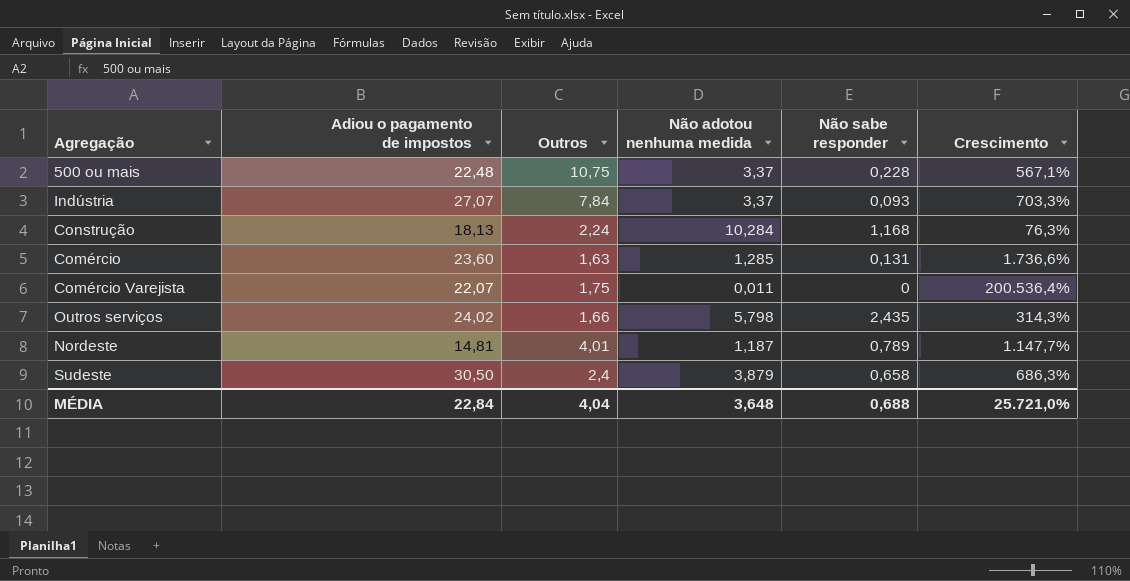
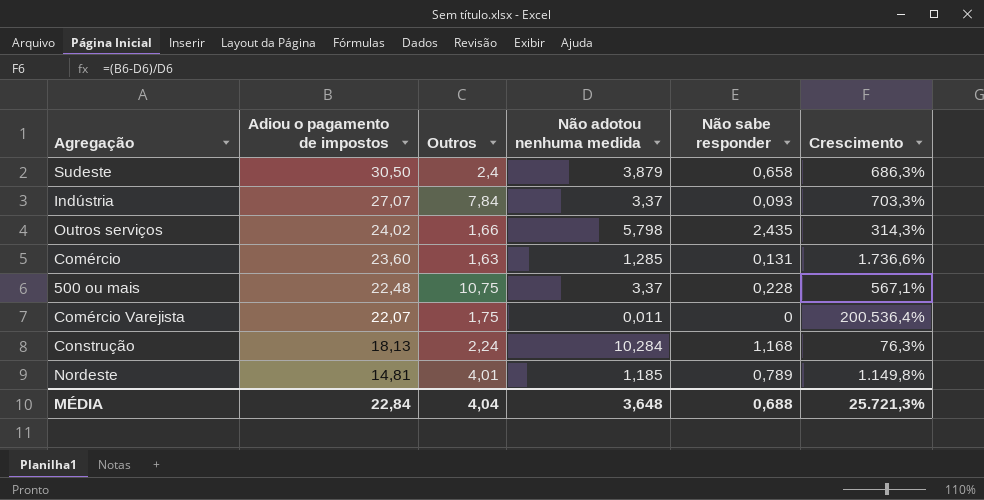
row order: none -> Adiou o pagamento de impostos descending
Nordeste | Não adotou nenhuma medida: 1,187 -> 1,185
Nordeste | Crescimento: 1.147,7% -> 1.149,8%
MÉDIA | Crescimento: 25.721,0% -> 25.721,3%

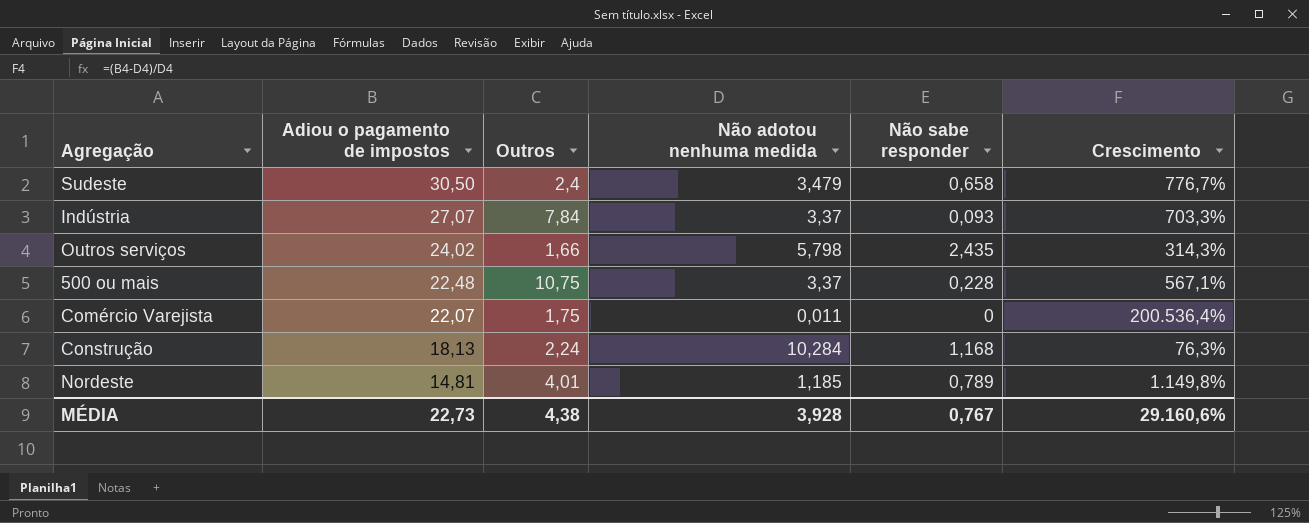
row Comércio: 23,60 | 1,63 | 1,285 | 0,131 | 1.736,6% -> none
Sudeste | Não adotou nenhuma medida: 3,879 -> 3,479
Sudeste | Crescimento: 686,3% -> 776,7%
MÉDIA | Adiou o pagamento de impostos: 22,84 -> 22,73
MÉDIA | Outros: 4,04 -> 4,38
MÉDIA | Não adotou nenhuma medida: 3,648 -> 3,928
MÉDIA | Não sabe responder: 0,688 -> 0,767
MÉDIA | Crescimento: 25.721,3% -> 29.160,6%

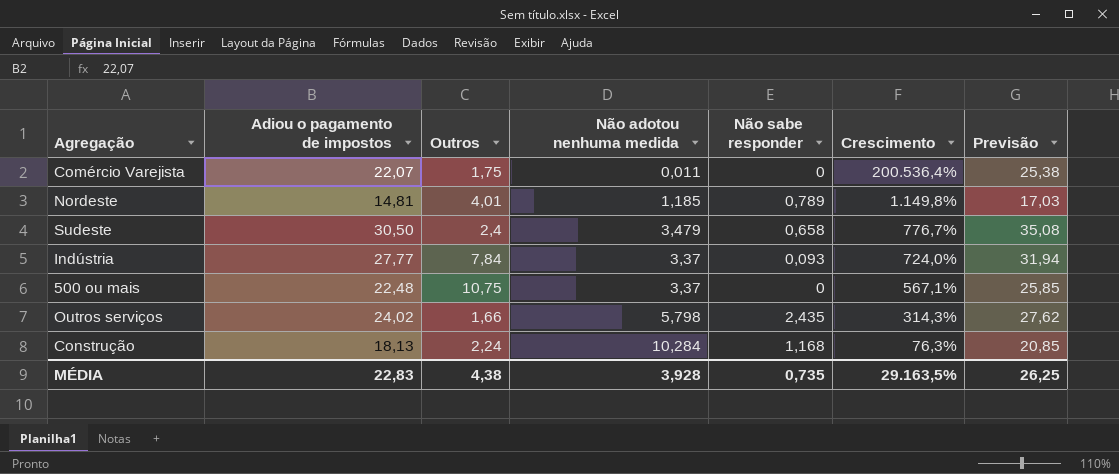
row order: Adiou o pagamento de impostos descending -> Crescimento descending
column Previsão | formula: none -> [Adiou o pagamento de impostos] * 1,15
Indústria | Adiou o pagamento de impostos: 27,07 -> 27,77
Indústria | Crescimento: 703,3% -> 724,0%
500 ou mais | Não sabe responder: 0,228 -> 0
MÉDIA | Adiou o pagamento de impostos: 22,73 -> 22,83
MÉDIA | Não sabe responder: 0,767 -> 0,735
MÉDIA | Crescimento: 29.160,6% -> 29.163,5%

